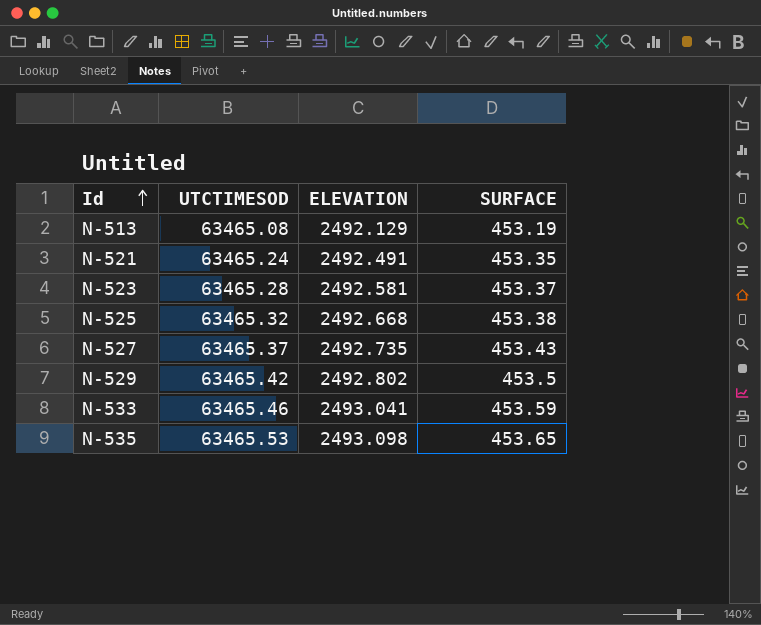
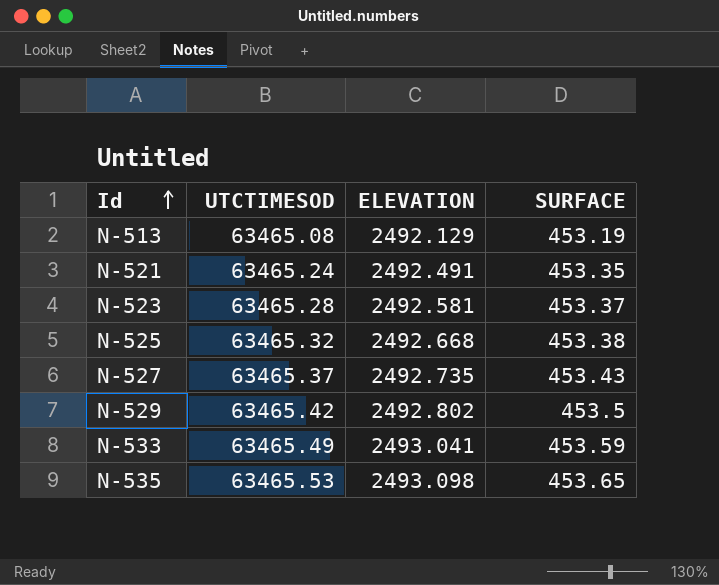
N-533 | UTCTIMESOD: 63465.46 -> 63465.49

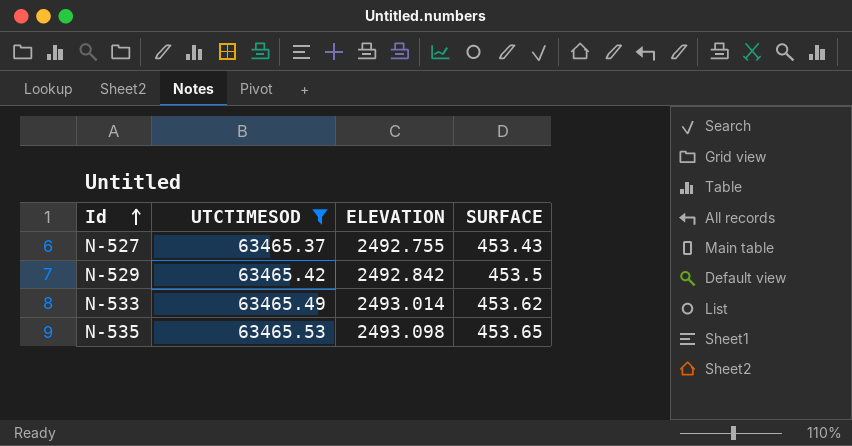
filter: none -> UTCTIMESOD >= 63465.37
N-527 | ELEVATION: 2492.735 -> 2492.755
N-529 | ELEVATION: 2492.802 -> 2492.842
N-533 | ELEVATION: 2493.041 -> 2493.014
N-533 | SURFACE: 453.59 -> 453.62

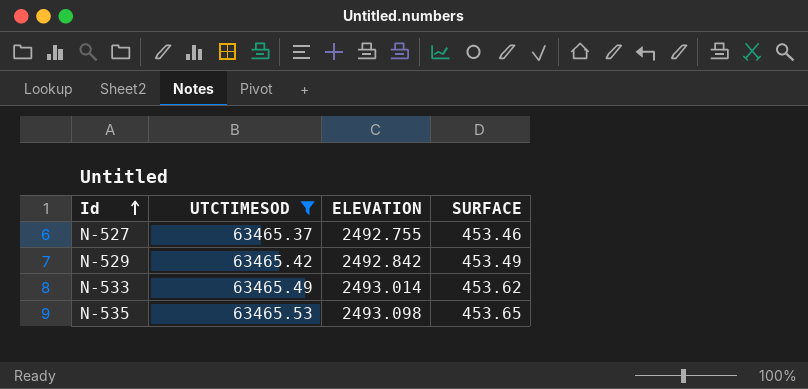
N-527 | SURFACE: 453.43 -> 453.46
N-529 | SURFACE: 453.5 -> 453.49

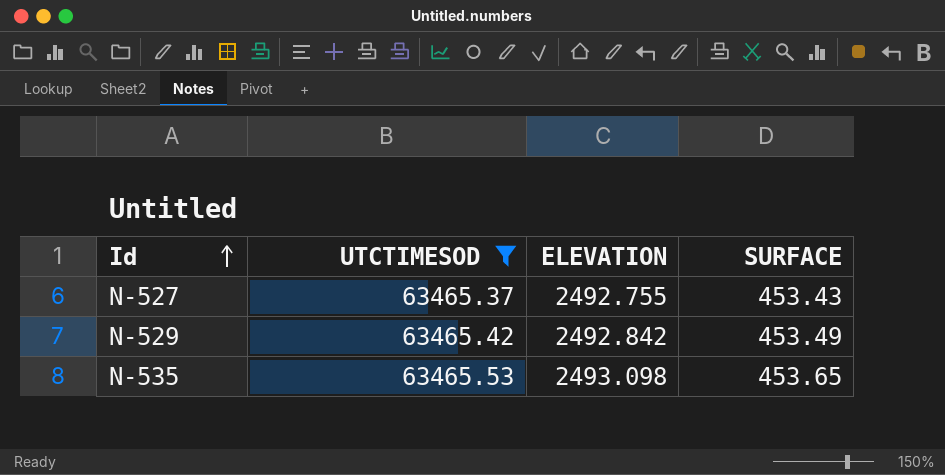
row N-533: 63465.49 | 2493.014 | 453.62 -> none
N-527 | SURFACE: 453.46 -> 453.43

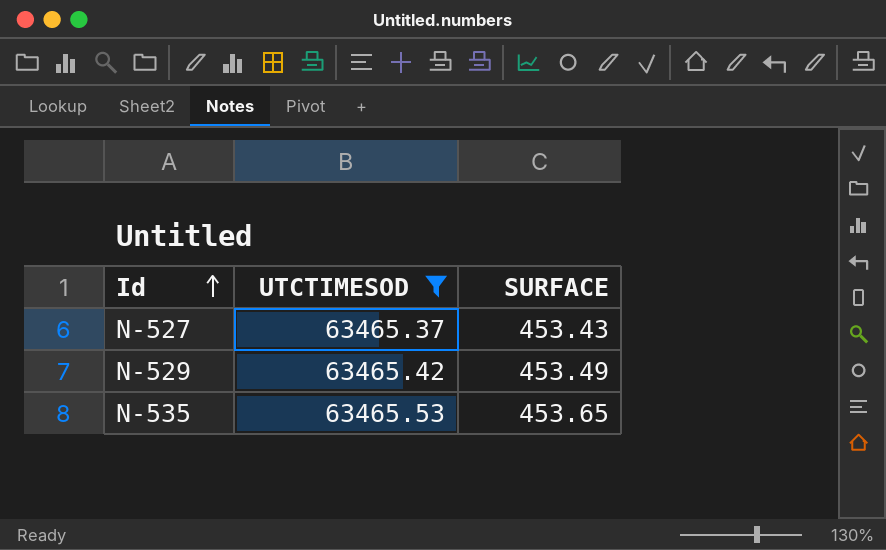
column ELEVATION | position: 3 -> none

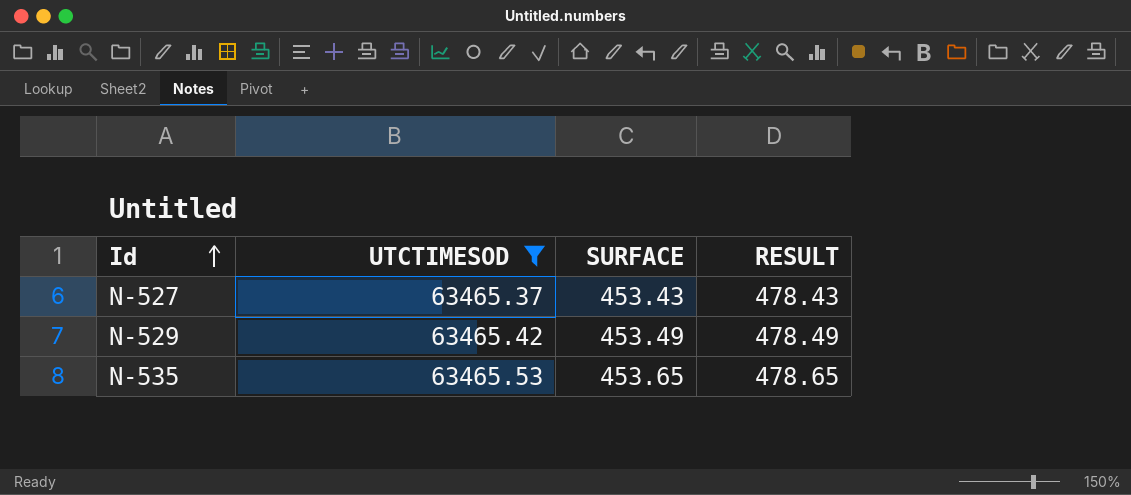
column RESULT | formula: none -> [SURFACE] + 25

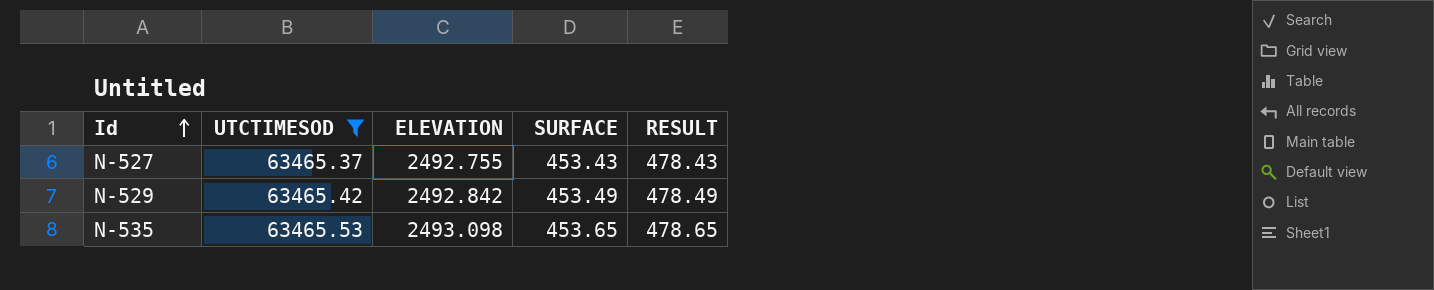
column ELEVATION | position: none -> 3

